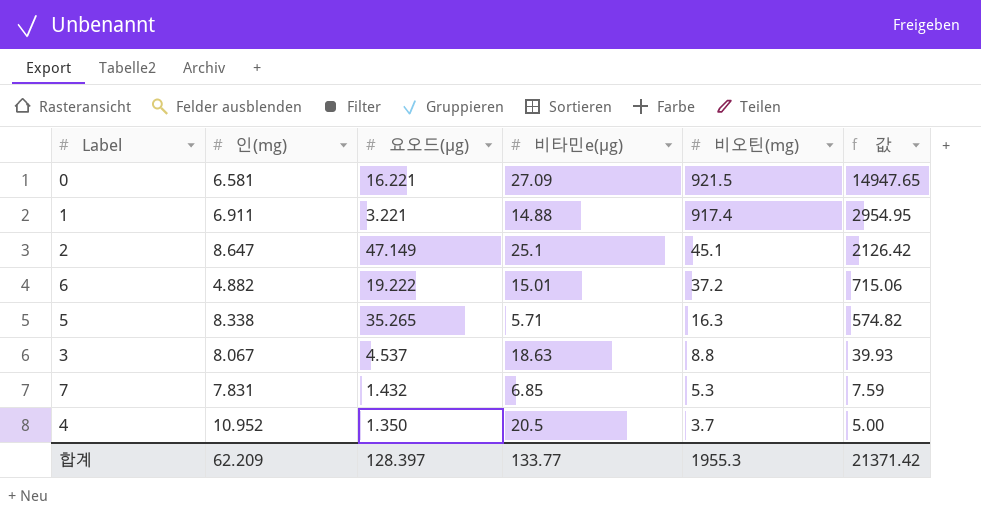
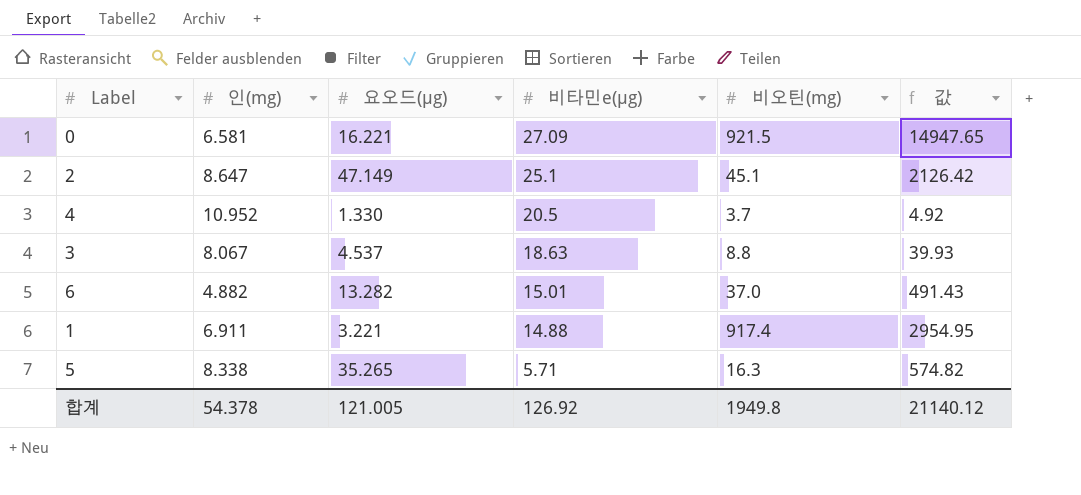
row order: 비오틴(mg) descending -> 비타민e(μg) descending
row 7: 7.831 | 1.432 | 6.85 | 5.3 | 7.59 -> none
4 | 요오드(μg): 1.350 -> 1.330
4 | 값: 5.00 -> 4.92
6 | 요오드(μg): 19.222 -> 13.282
6 | 비오틴(mg): 37.2 -> 37.0
6 | 값: 715.06 -> 491.43
합계 | 인(mg): 62.209 -> 54.378
합계 | 요오드(μg): 128.397 -> 121.005
합계 | 비타민e(μg): 133.77 -> 126.92
합계 | 비오틴(mg): 1955.3 -> 1949.8
합계 | 값: 21371.42 -> 21140.12

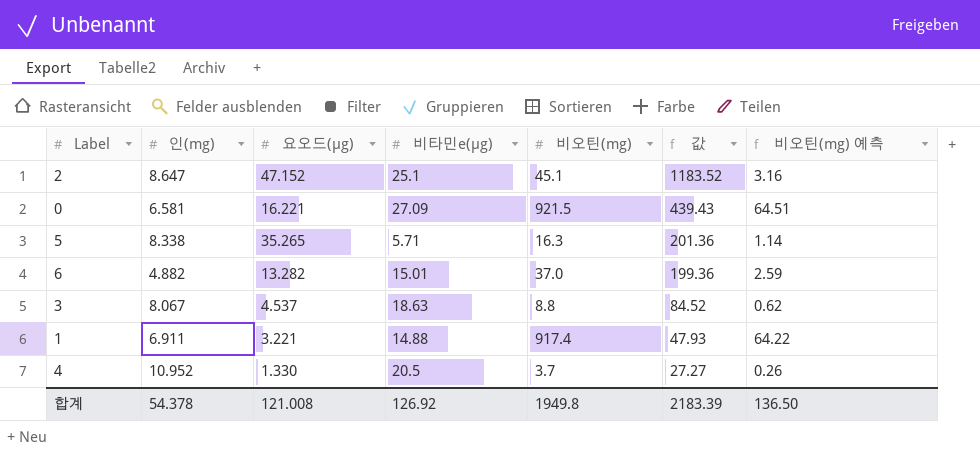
row order: 비타민e(μg) descending -> 값 descending
column 값 | formula: [요오드(μg)] * [비오틴(mg)] -> [요오드(μg)] * [비타민e(μg)]
column 비오틴(mg) 예측 | formula: none -> [비오틴(mg)] * 0.07
2 | 요오드(μg): 47.149 -> 47.152
합계 | 요오드(μg): 121.005 -> 121.008
합계 | 값: 21140.12 -> 2183.39

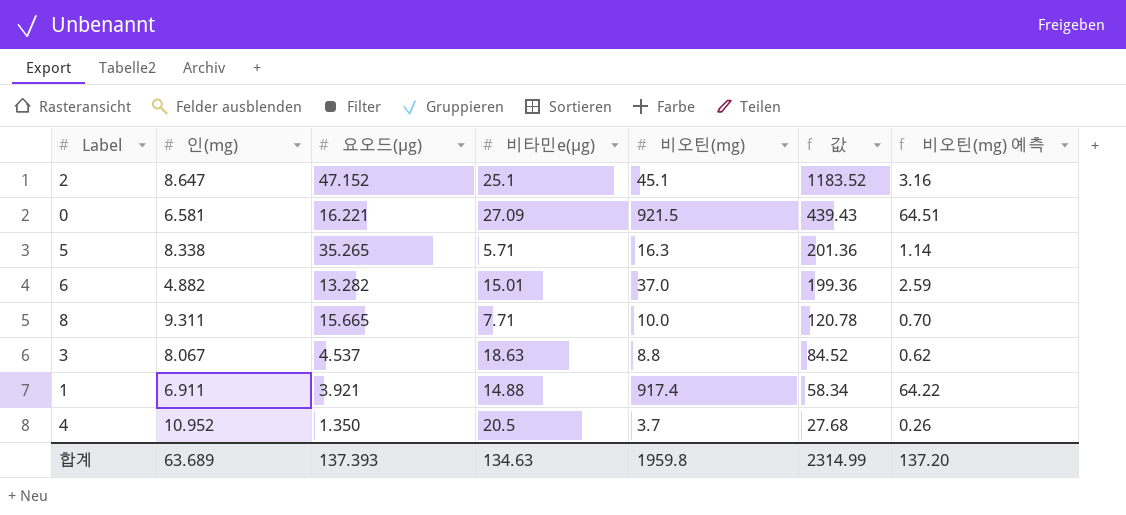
row 8: none -> 9.311 | 15.665 | 7.71 | 10.0 | 120.78 | 0.70
1 | 요오드(μg): 3.221 -> 3.921
1 | 값: 47.93 -> 58.34
4 | 요오드(μg): 1.330 -> 1.350
4 | 값: 27.27 -> 27.68
합계 | 인(mg): 54.378 -> 63.689
합계 | 요오드(μg): 121.008 -> 137.393
합계 | 비타민e(μg): 126.92 -> 134.63
합계 | 비오틴(mg): 1949.8 -> 1959.8
합계 | 값: 2183.39 -> 2314.99
합계 | 비오틴(mg) 예측: 136.50 -> 137.20

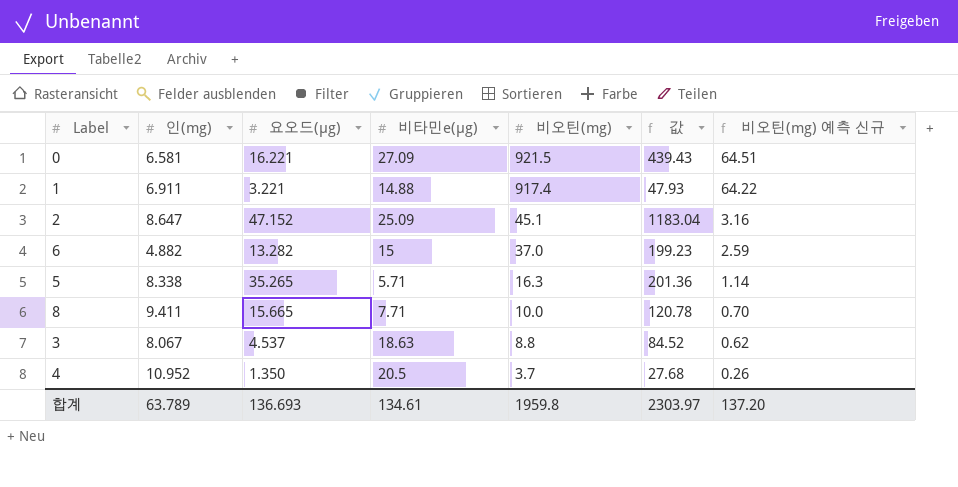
row order: 값 descending -> 비오틴(mg) descending
column name: 비오틴(mg) 예측 -> 비오틴(mg) 예측 신규
1 | 요오드(μg): 3.921 -> 3.221
1 | 값: 58.34 -> 47.93
2 | 비타민e(μg): 25.1 -> 25.09
2 | 값: 1183.52 -> 1183.04
6 | 비타민e(μg): 15.01 -> 15
6 | 값: 199.36 -> 199.23
8 | 인(mg): 9.311 -> 9.411
합계 | 인(mg): 63.689 -> 63.789
합계 | 요오드(μg): 137.393 -> 136.693
합계 | 비타민e(μg): 134.63 -> 134.61
합계 | 값: 2314.99 -> 2303.97

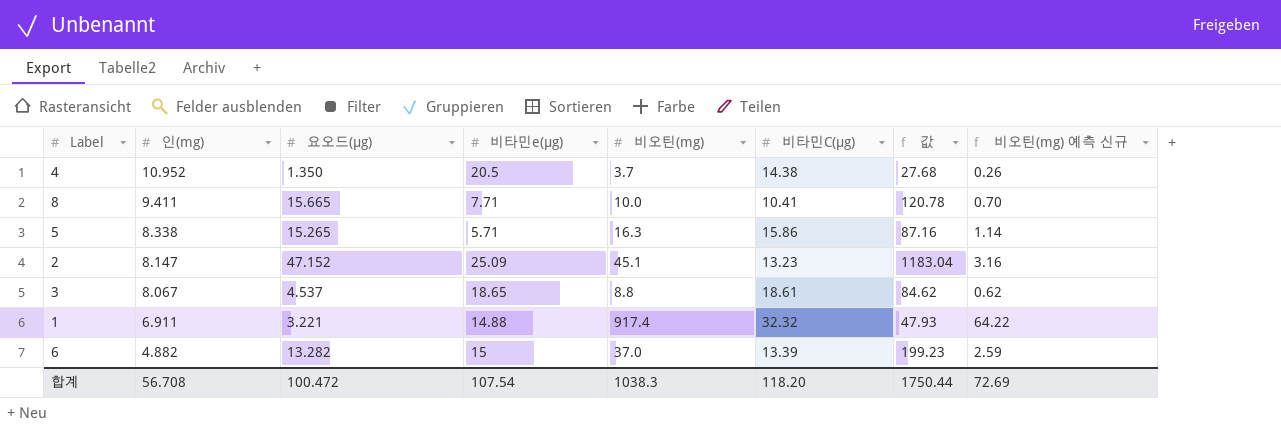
row order: 비오틴(mg) descending -> 인(mg) descending
column 비타민C(μg) | position: none -> 6
row 0: 6.581 | 16.221 | 27.09 | 921.5 | 439.43 | 64.51 -> none
5 | 요오드(μg): 35.265 -> 15.265
5 | 값: 201.36 -> 87.16
2 | 인(mg): 8.647 -> 8.147
3 | 비타민e(μg): 18.63 -> 18.65
3 | 값: 84.52 -> 84.62
합계 | 인(mg): 63.789 -> 56.708
합계 | 요오드(μg): 136.693 -> 100.472
합계 | 비타민e(μg): 134.61 -> 107.54
합계 | 비오틴(mg): 1959.8 -> 1038.3
합계 | 값: 2303.97 -> 1750.44
합계 | 비오틴(mg) 예측 신규: 137.20 -> 72.69

